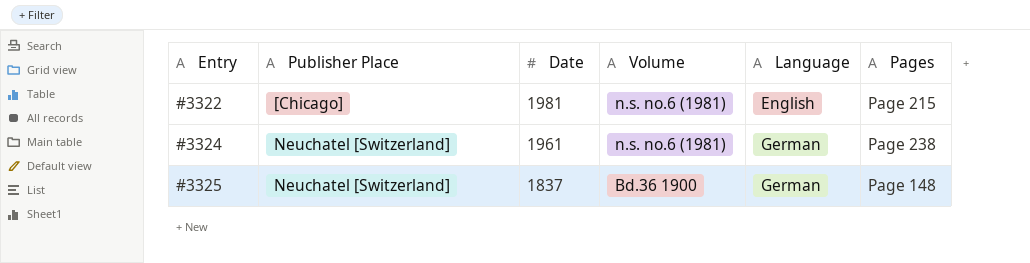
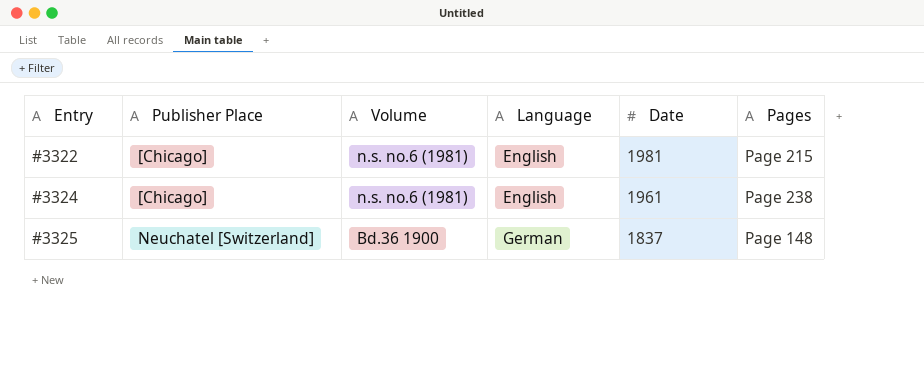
column Date | position: 3 -> 5
#3324 | Publisher Place: Neuchatel [Switzerland] -> [Chicago]
#3324 | Language: German -> English

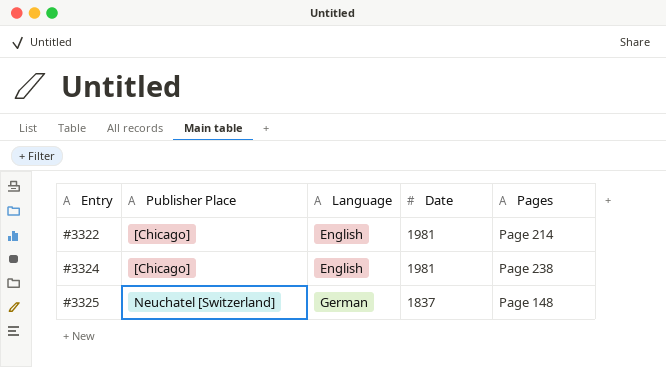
column Volume | position: 3 -> none
#3322 | Pages: Page 215 -> Page 214
#3324 | Date: 1961 -> 1981

